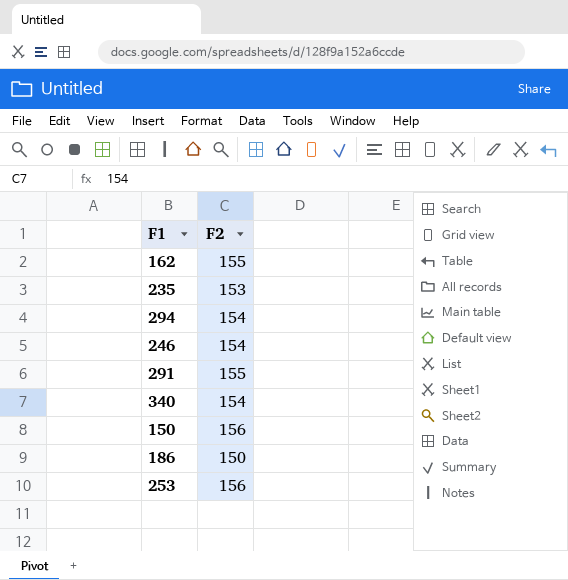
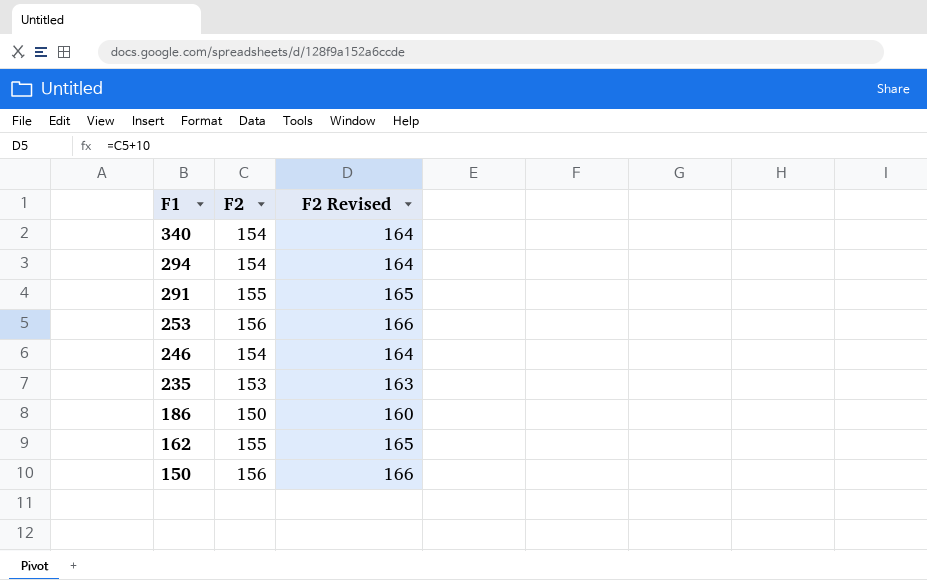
row order: none -> F1 descending
column F2 Revised | formula: none -> [F2] + 10

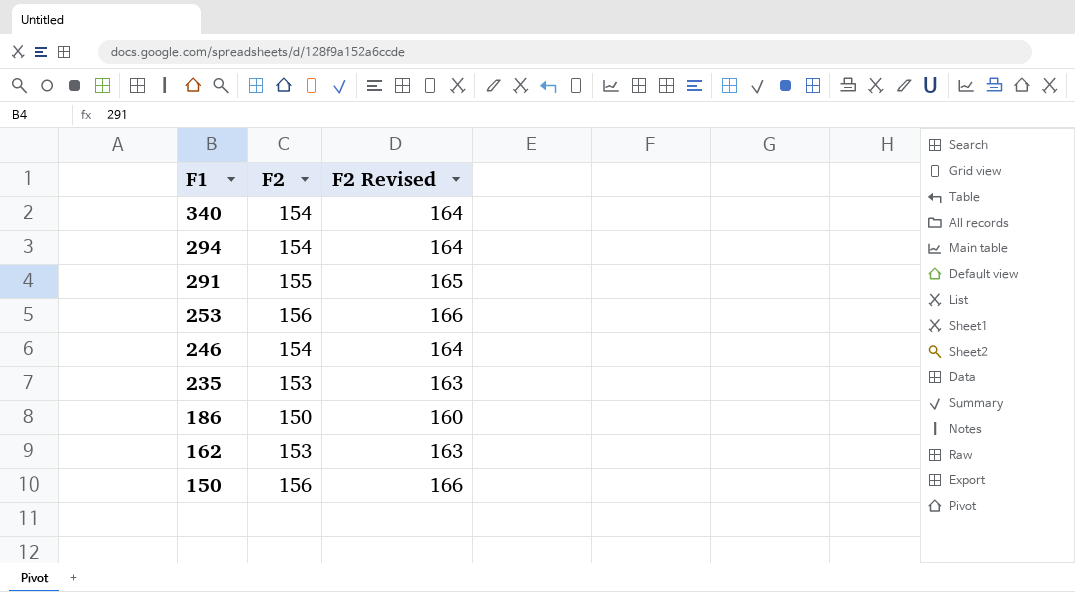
162 | F2: 155 -> 153
162 | F2 Revised: 165 -> 163

